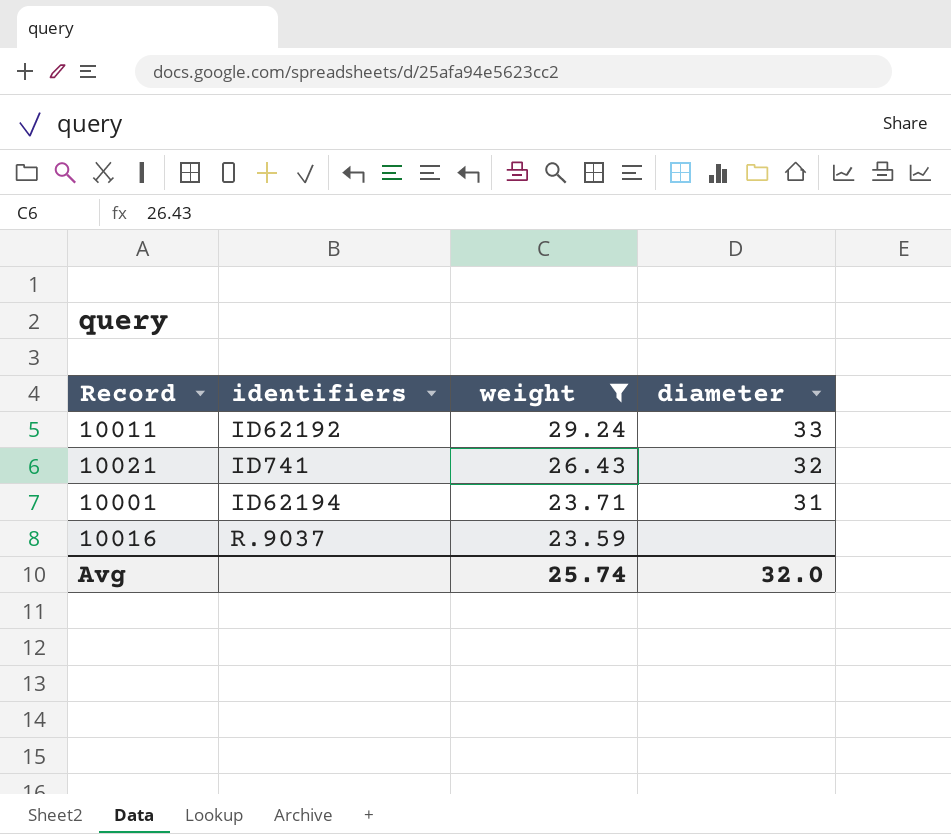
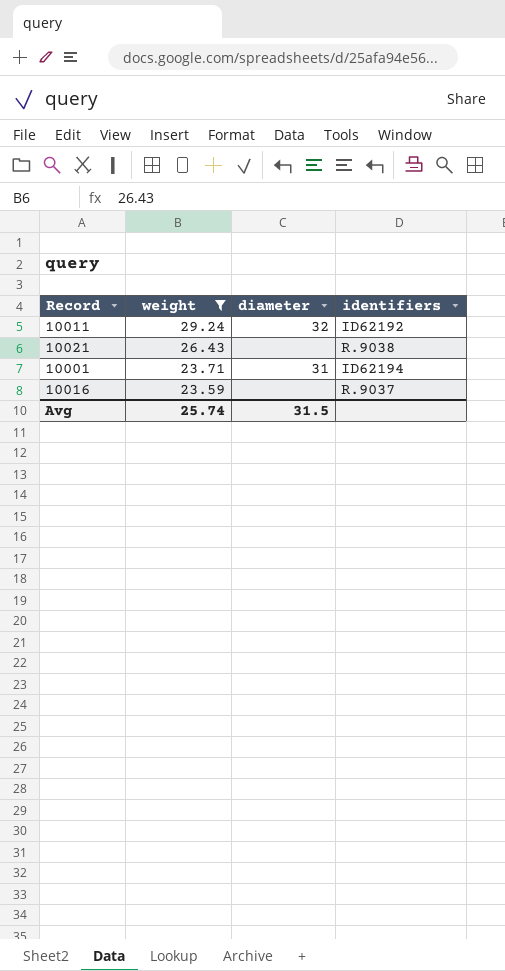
column identifiers | position: 2 -> 4
10011 | diameter: 33 -> 32
10021 | diameter: 32 -> none
10021 | identifiers: ID741 -> R.9038
Avg | diameter: 32.0 -> 31.5

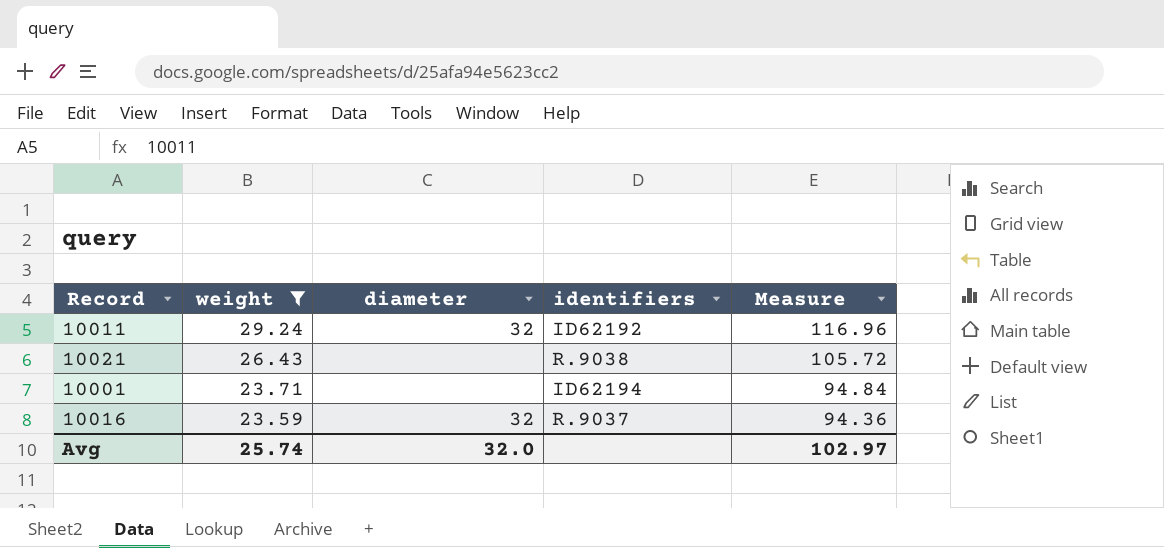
column Measure | formula: none -> [weight] * 4
10001 | diameter: 31 -> none
10016 | diameter: none -> 32
Avg | diameter: 31.5 -> 32.0

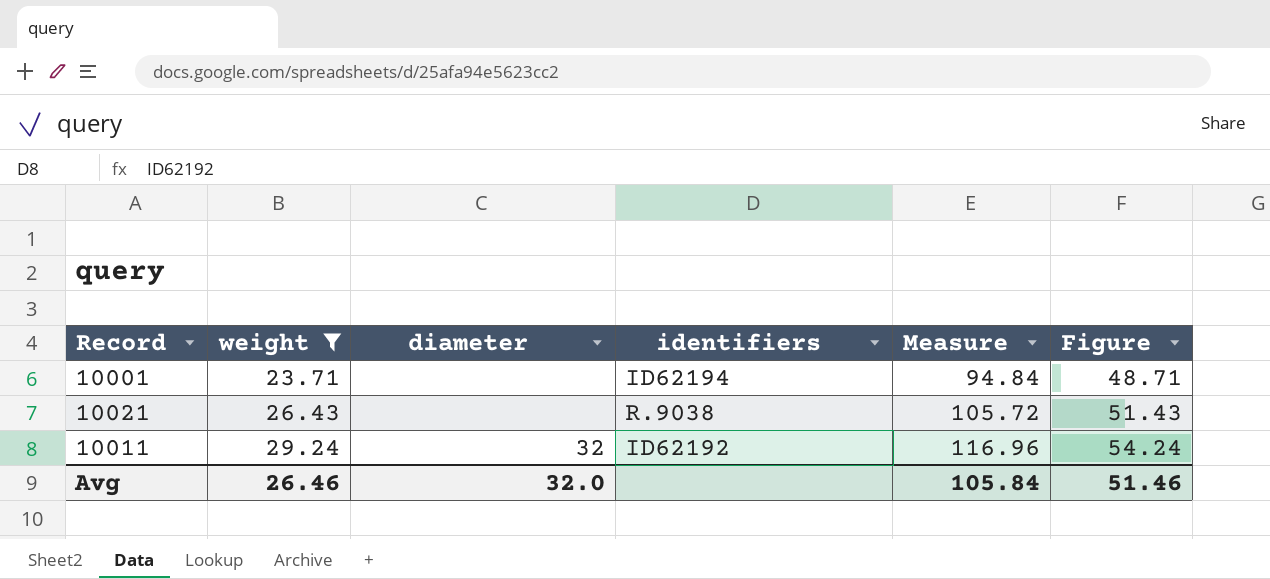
row order: weight descending -> weight ascending
column Figure | formula: none -> [weight] + 25
row 10016: 23.59 | 32 | R.9037 | 94.36 -> none
Avg | weight: 25.74 -> 26.46
Avg | Measure: 102.97 -> 105.84

